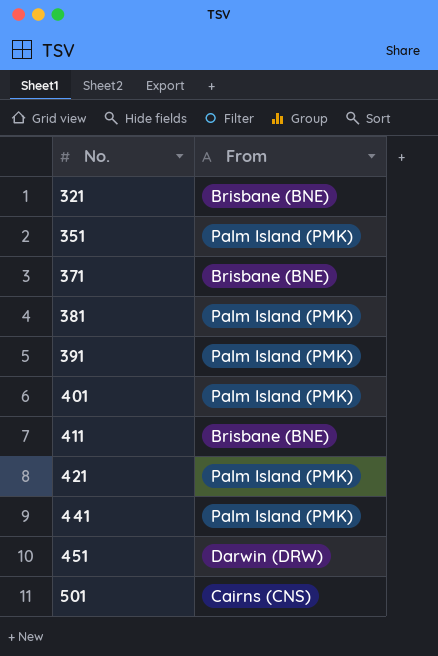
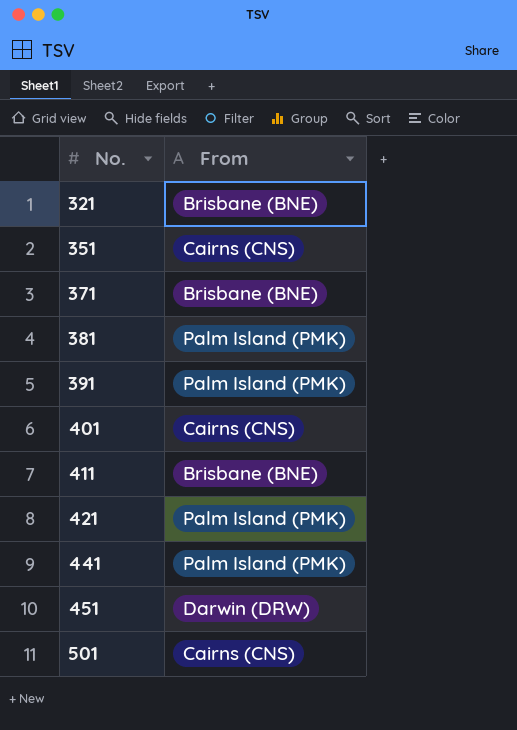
351 | From: Palm Island (PMK) -> Cairns (CNS)
401 | From: Palm Island (PMK) -> Cairns (CNS)

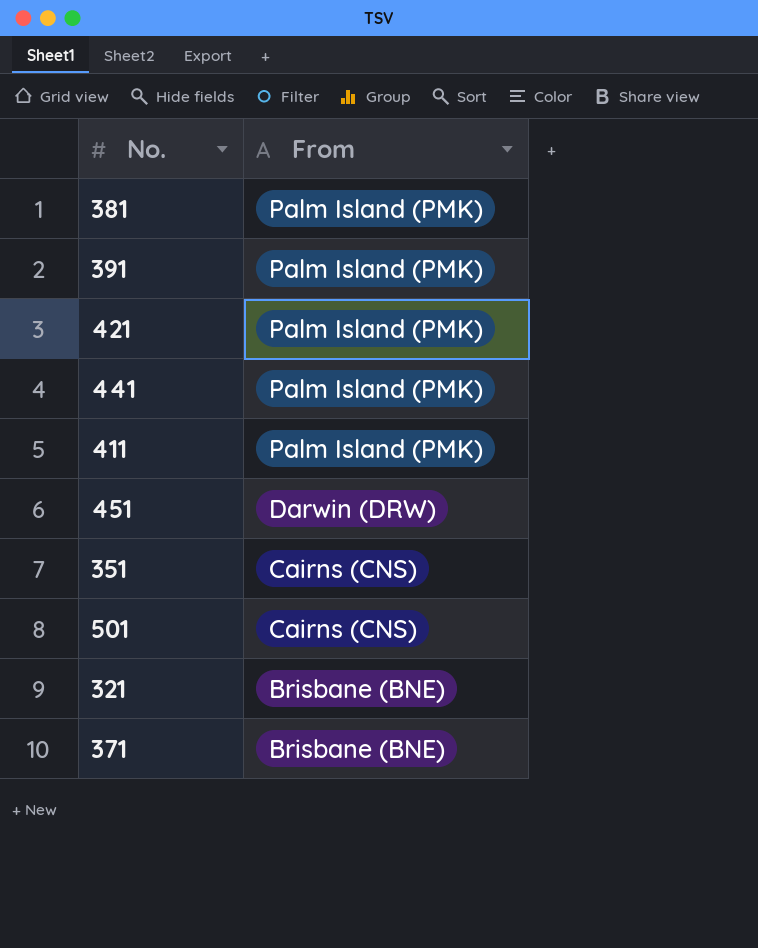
row order: No. ascending -> From descending
row 401: Cairns (CNS) -> none
411 | From: Brisbane (BNE) -> Palm Island (PMK)

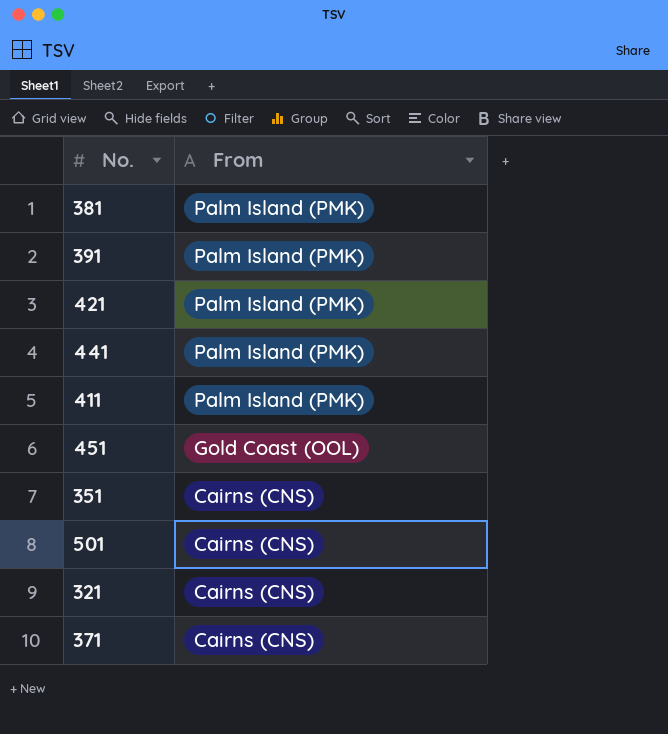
451 | From: Darwin (DRW) -> Gold Coast (OOL)
321 | From: Brisbane (BNE) -> Cairns (CNS)
371 | From: Brisbane (BNE) -> Cairns (CNS)

